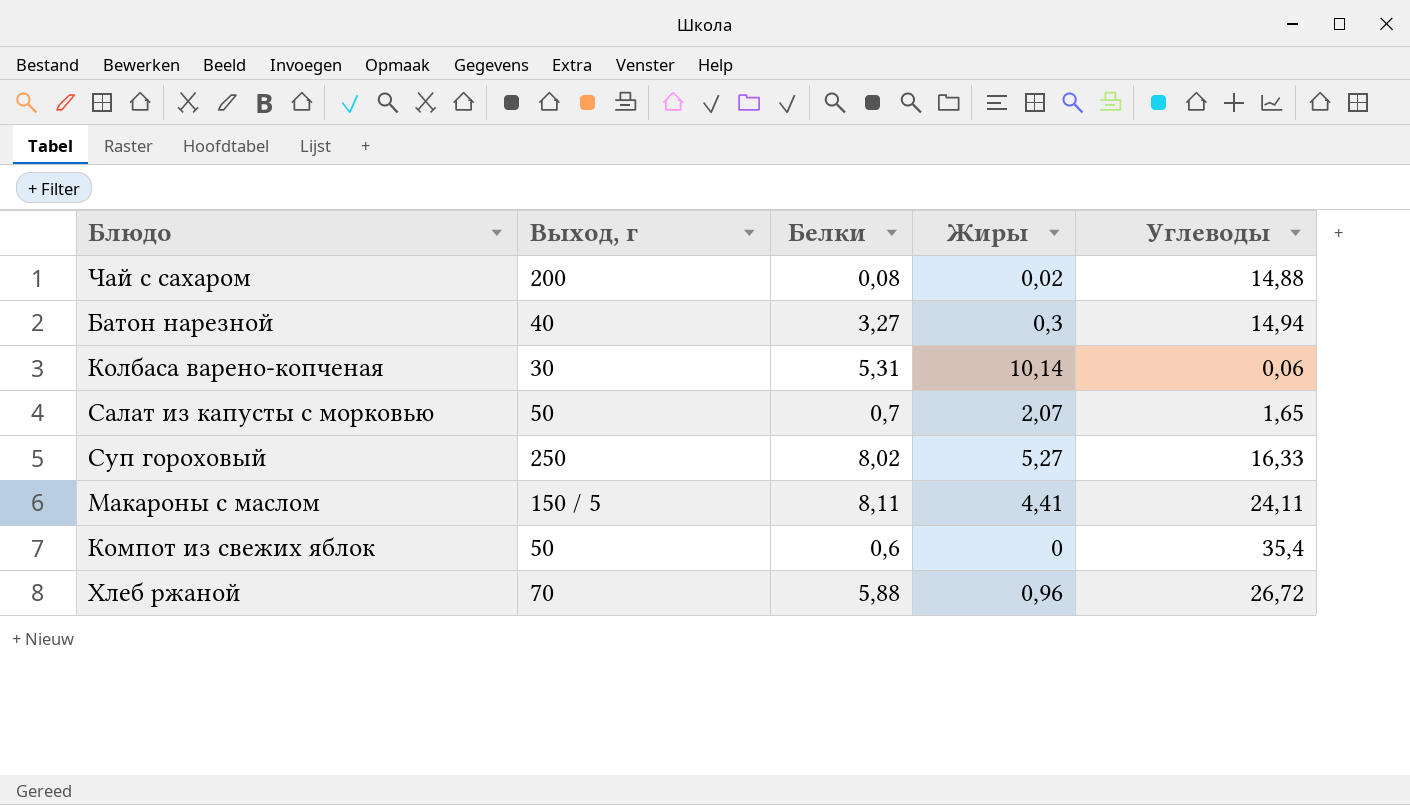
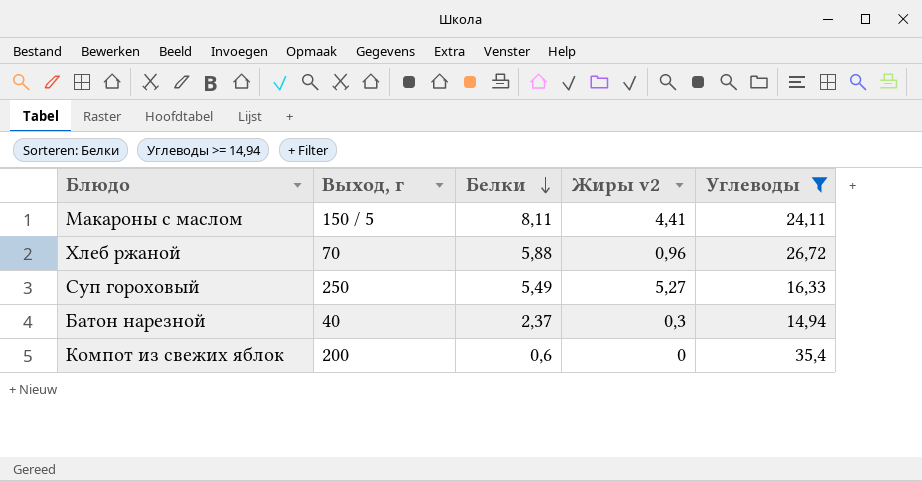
filter: none -> Углеводы >= 14,94
row order: none -> Белки descending
column name: Жиры -> Жиры v2
Суп гороховый | Белки: 8,02 -> 5,49
Батон нарезной | Белки: 3,27 -> 2,37
Компот из свежих яблок | Выход, г: 50 -> 200

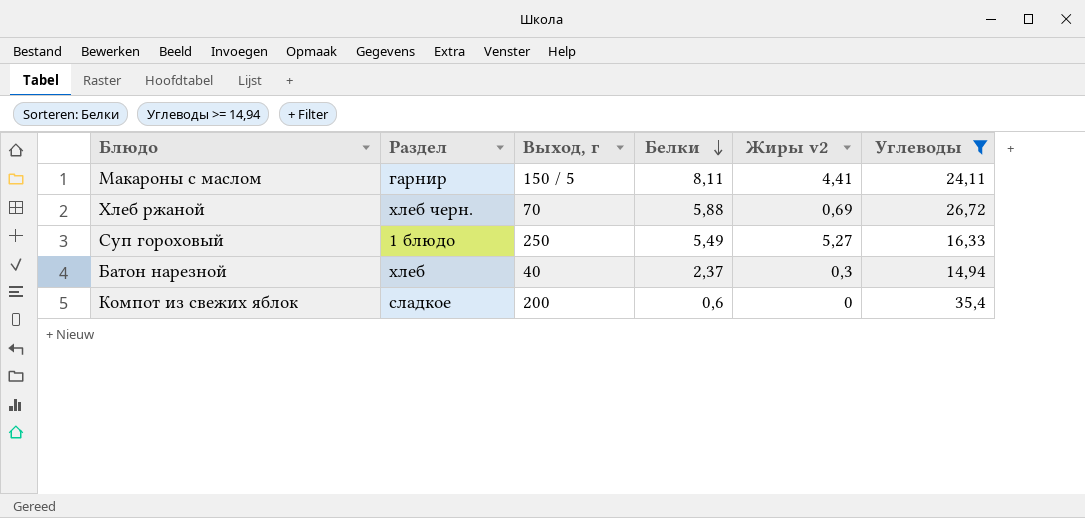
column Раздел | position: none -> 2
Хлеб ржаной | Жиры v2: 0,96 -> 0,69

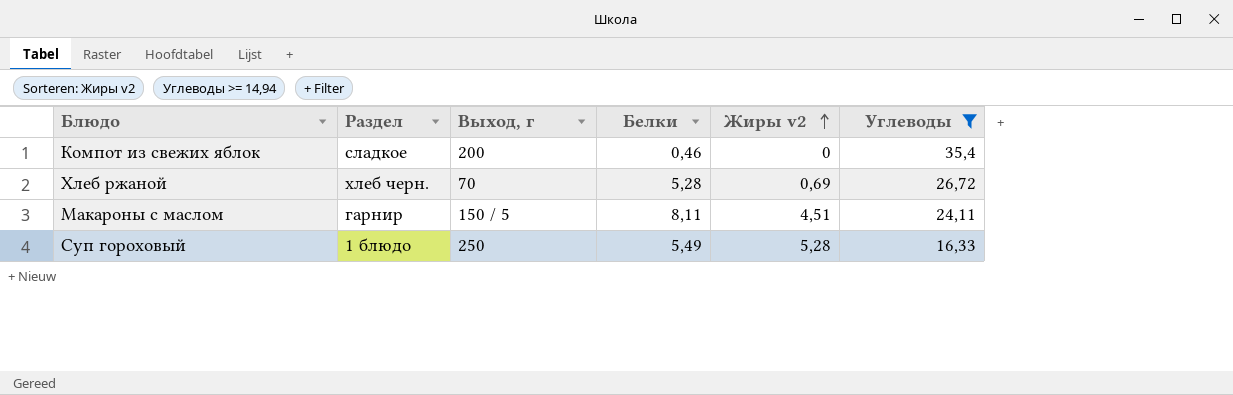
row order: Белки descending -> Жиры v2 ascending
row Батон нарезной: хлеб | 40 | 2,37 | 0,3 | 14,94 -> none
Компот из свежих яблок | Белки: 0,6 -> 0,46
Хлеб ржаной | Белки: 5,88 -> 5,28
Макароны с маслом | Жиры v2: 4,41 -> 4,51
Суп гороховый | Жиры v2: 5,27 -> 5,28

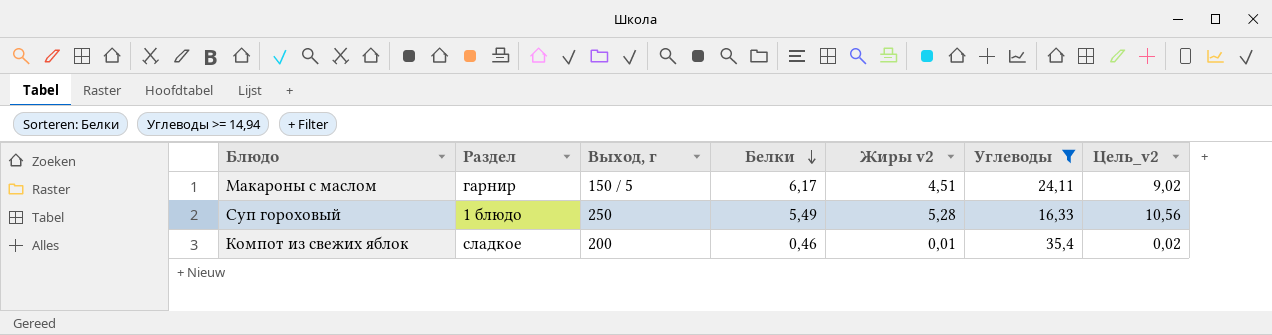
row order: Жиры v2 ascending -> Белки descending
column Цель_v2 | formula: none -> [Жиры v2] * 2
row Хлеб ржаной: хлеб черн. | 70 | 5,28 | 0,69 | 26,72 -> none
Макароны с маслом | Белки: 8,11 -> 6,17
Компот из свежих яблок | Жиры v2: 0 -> 0,01

